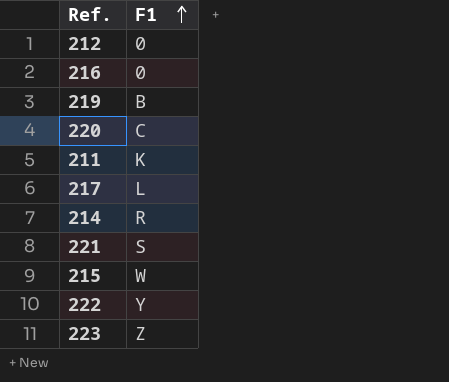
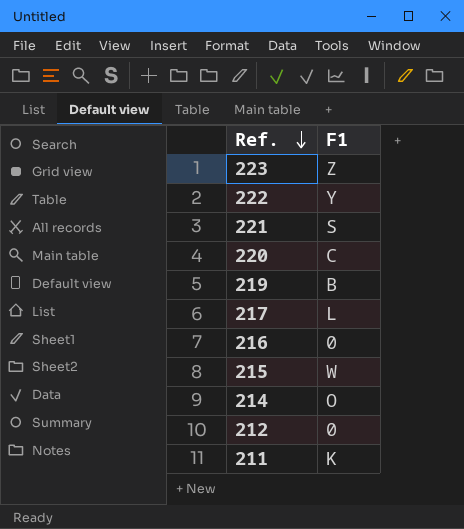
row order: F1 ascending -> Ref. descending
214 | F1: R -> O

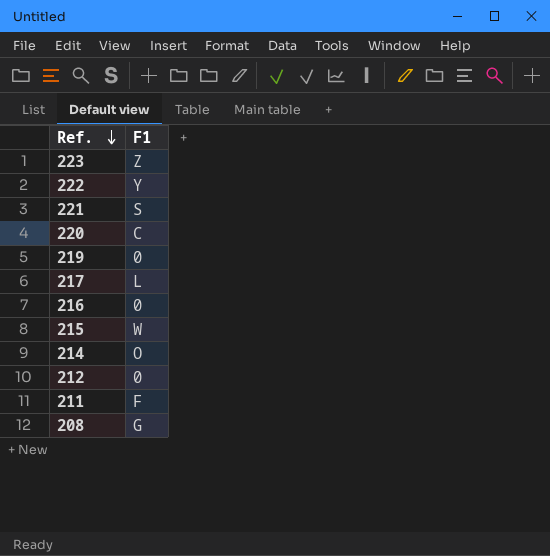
219 | F1: B -> 0
211 | F1: K -> F
row 208: none -> G

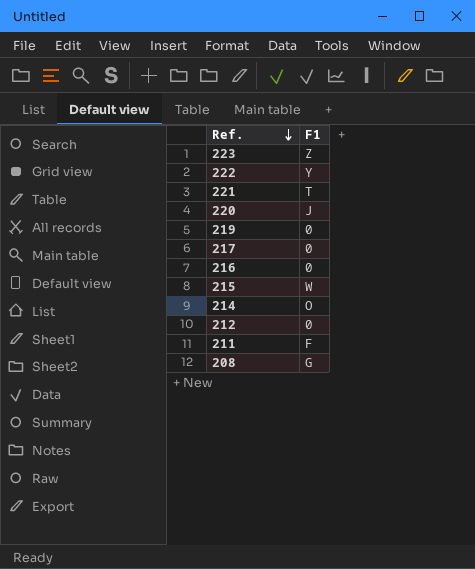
221 | F1: S -> T
220 | F1: C -> J
217 | F1: L -> 0

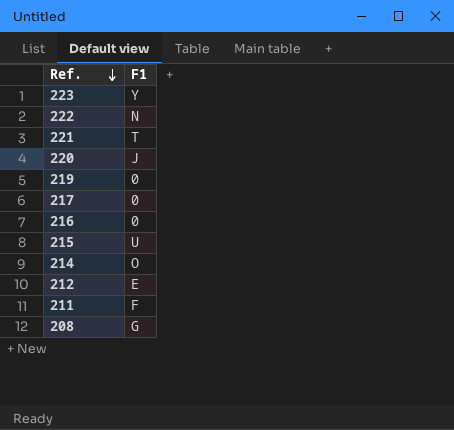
223 | F1: Z -> Y
222 | F1: Y -> N
215 | F1: W -> U
212 | F1: 0 -> E

